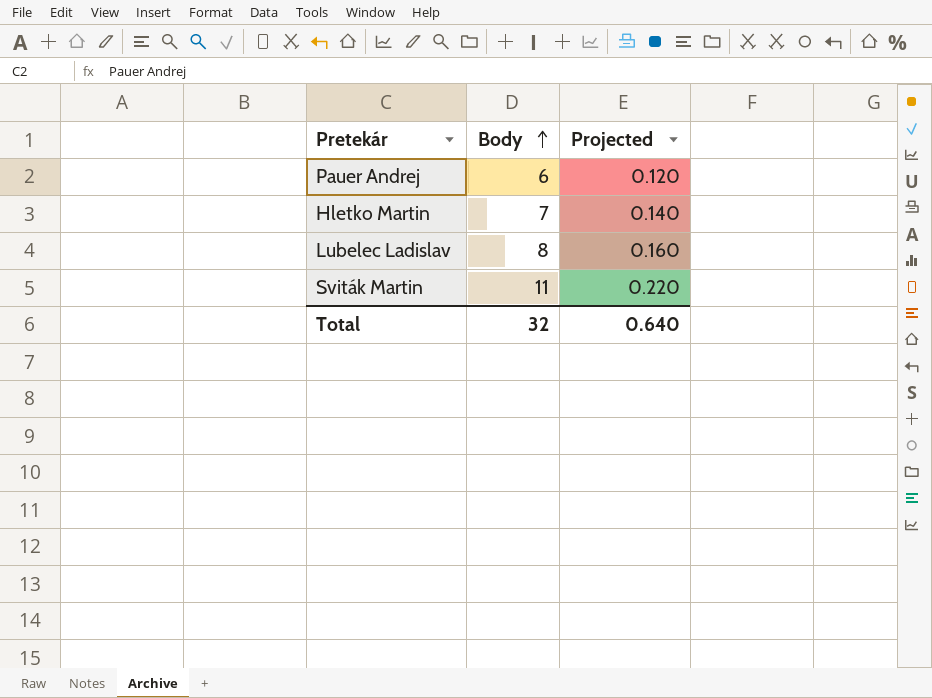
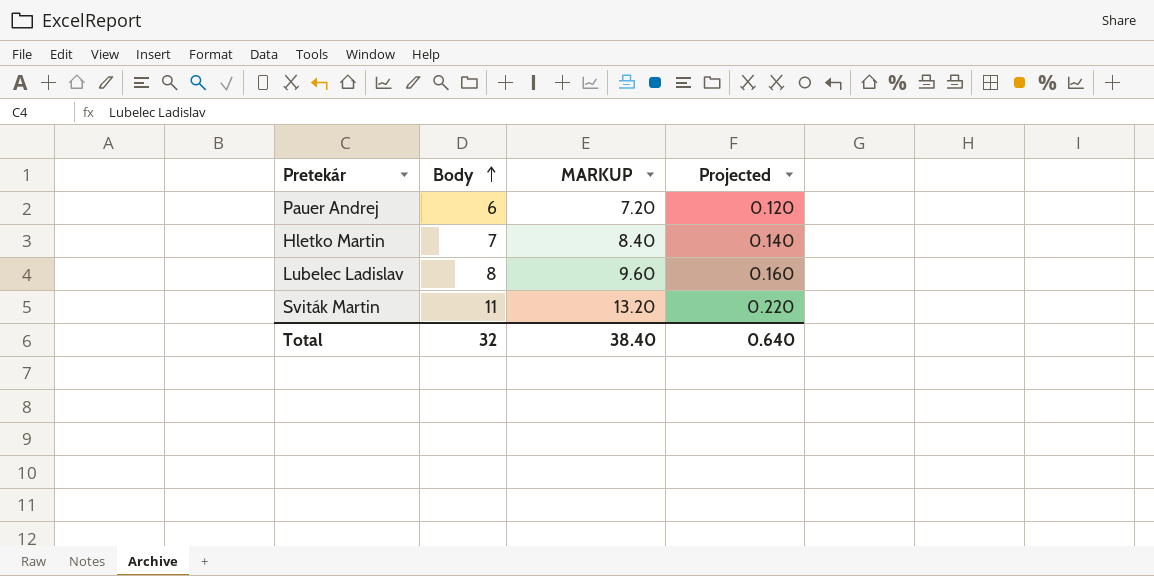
column MARKUP | formula: none -> [Body] * 1.2

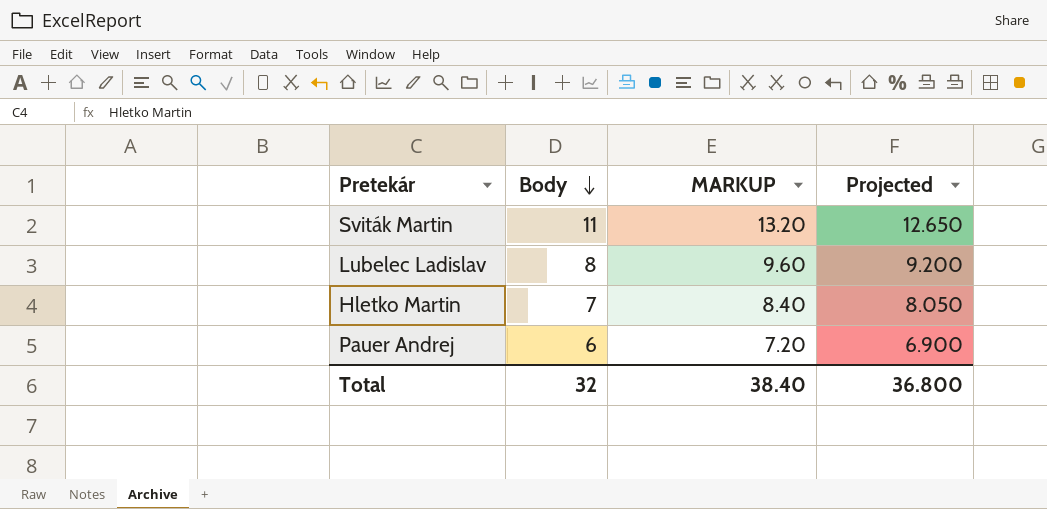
row order: Body ascending -> Body descending
column Projected | formula: [Body] * 0.02 -> [Body] * 1.15
Total | Projected: 0.640 -> 36.800

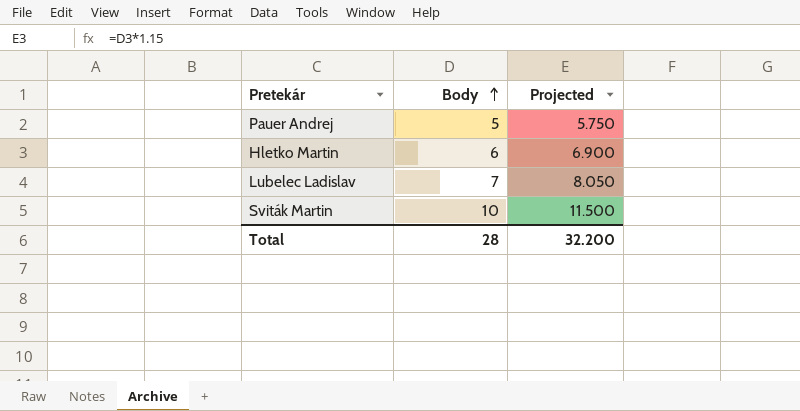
row order: Body descending -> Body ascending
column MARKUP | formula: [Body] * 1.2 -> none
Pauer Andrej | Body: 6 -> 5
Pauer Andrej | Projected: 6.900 -> 5.750
Hletko Martin | Body: 7 -> 6
Hletko Martin | Projected: 8.050 -> 6.900
Lubelec Ladislav | Body: 8 -> 7
Lubelec Ladislav | Projected: 9.200 -> 8.050
Sviták Martin | Body: 11 -> 10
Sviták Martin | Projected: 12.650 -> 11.500
Total | Body: 32 -> 28
Total | Projected: 36.800 -> 32.200

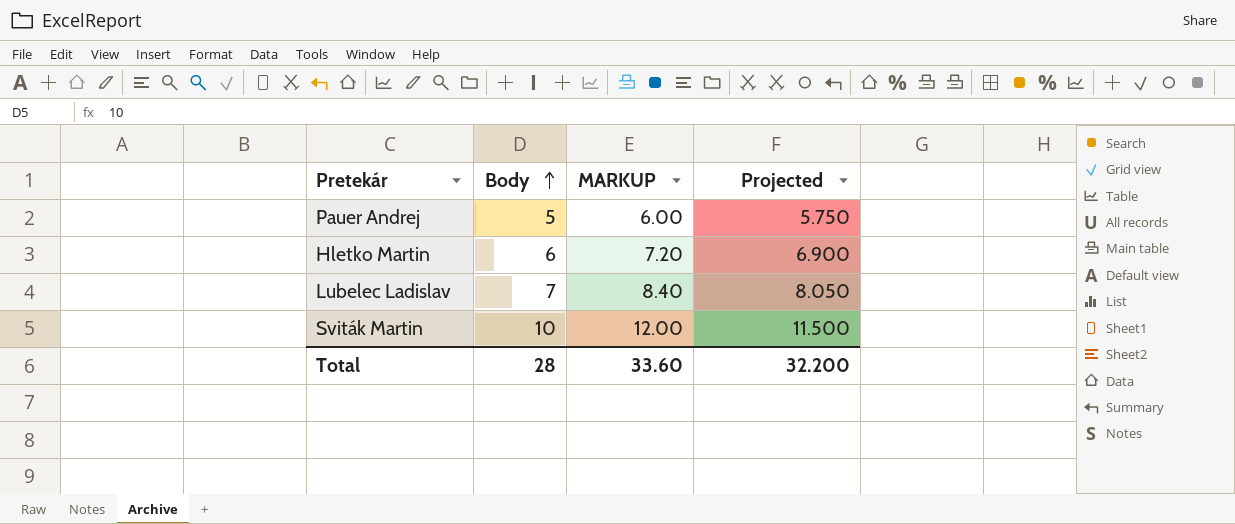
column MARKUP | formula: none -> [Body] * 1.2

